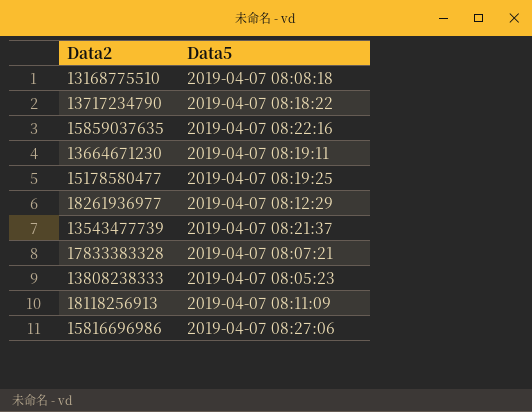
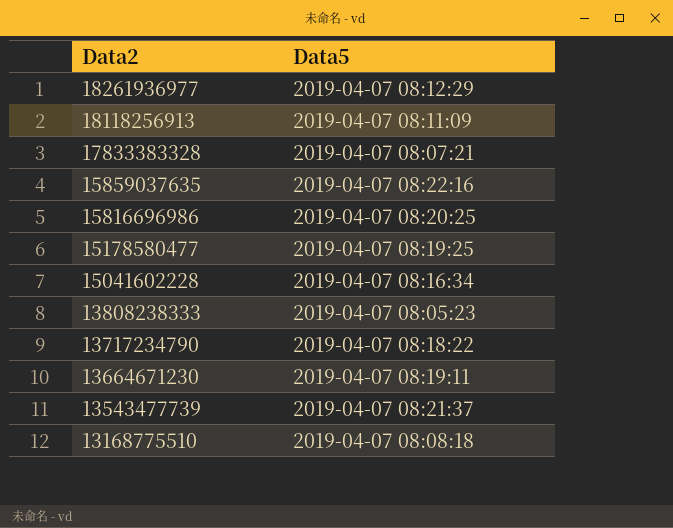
row order: none -> Data2 descending
15816696986 | Data5: 2019-04-07 08:27:06 -> 2019-04-07 08:20:25
row 15041602228: none -> 2019-04-07 08:16:34

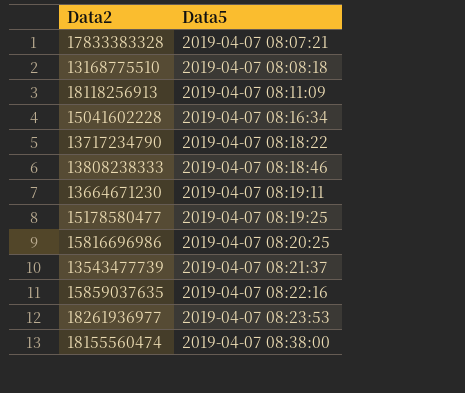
row order: Data2 descending -> Data5 ascending
13808238333 | Data5: 2019-04-07 08:05:23 -> 2019-04-07 08:18:46
18261936977 | Data5: 2019-04-07 08:12:29 -> 2019-04-07 08:23:53
row 18155560474: none -> 2019-04-07 08:38:00

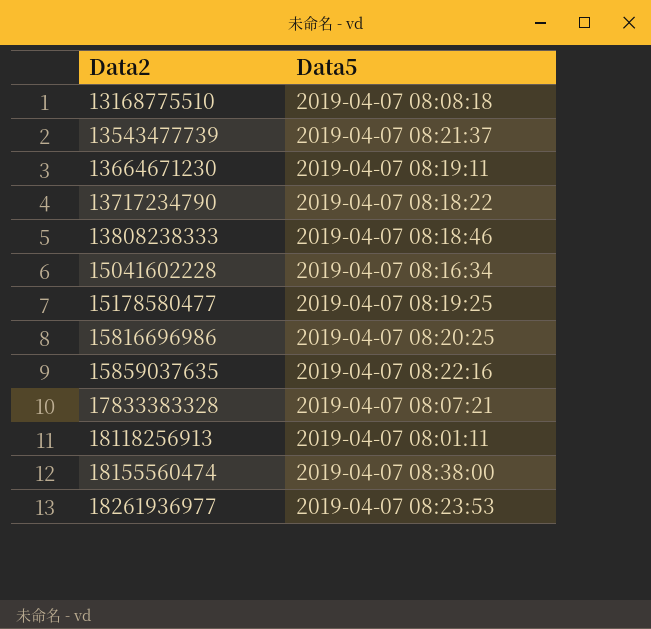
row order: Data5 ascending -> Data2 ascending
18118256913 | Data5: 2019-04-07 08:11:09 -> 2019-04-07 08:01:11

